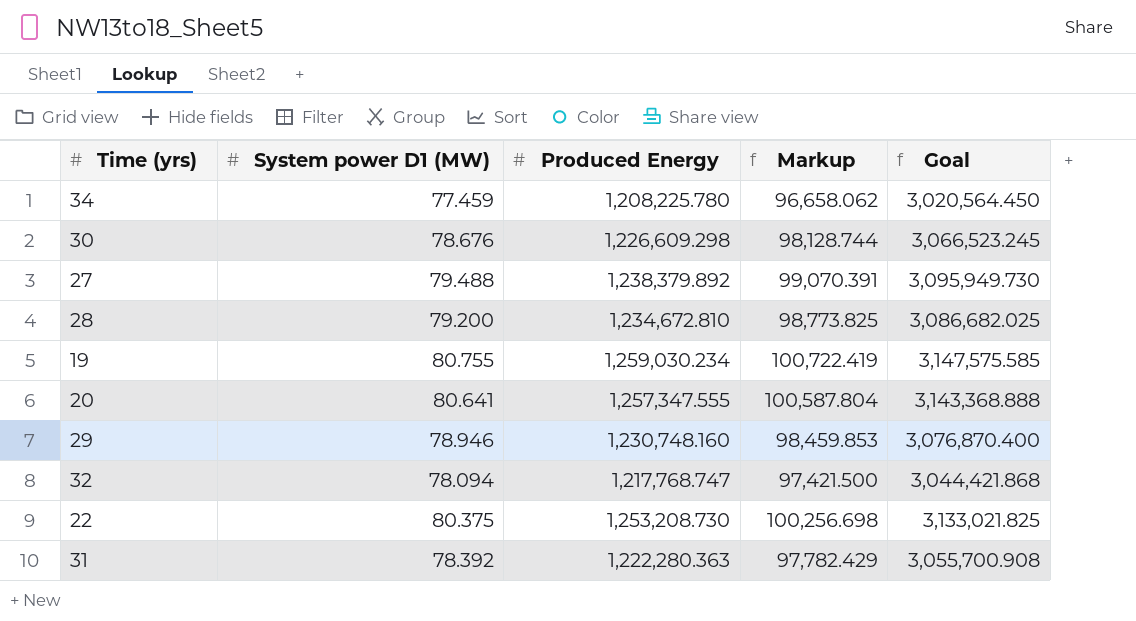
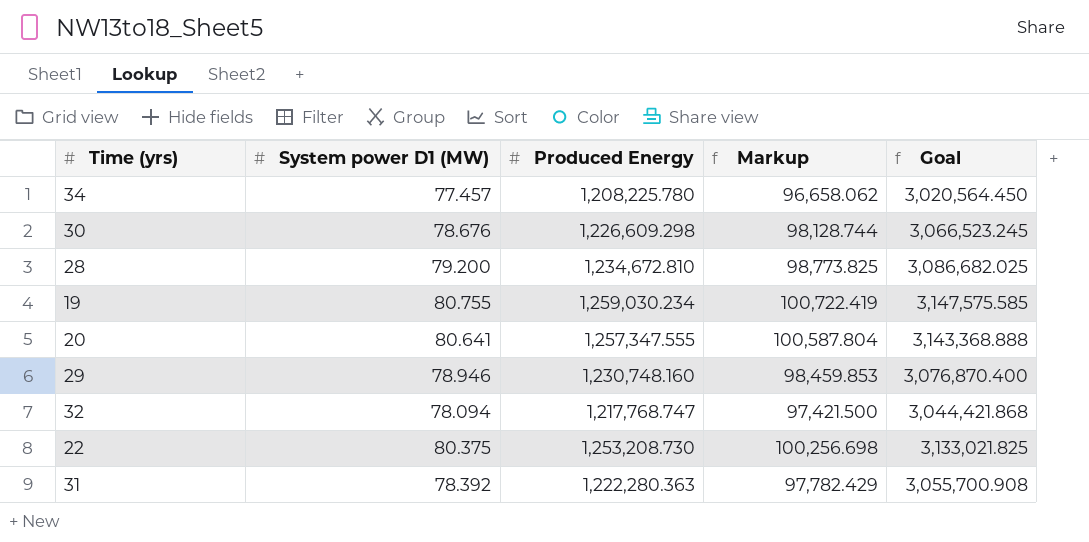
row 27: 79.488 | 1,238,379.892 | 99,070.391 | 3,095,949.730 -> none
34 | System power D1 (MW): 77.459 -> 77.457

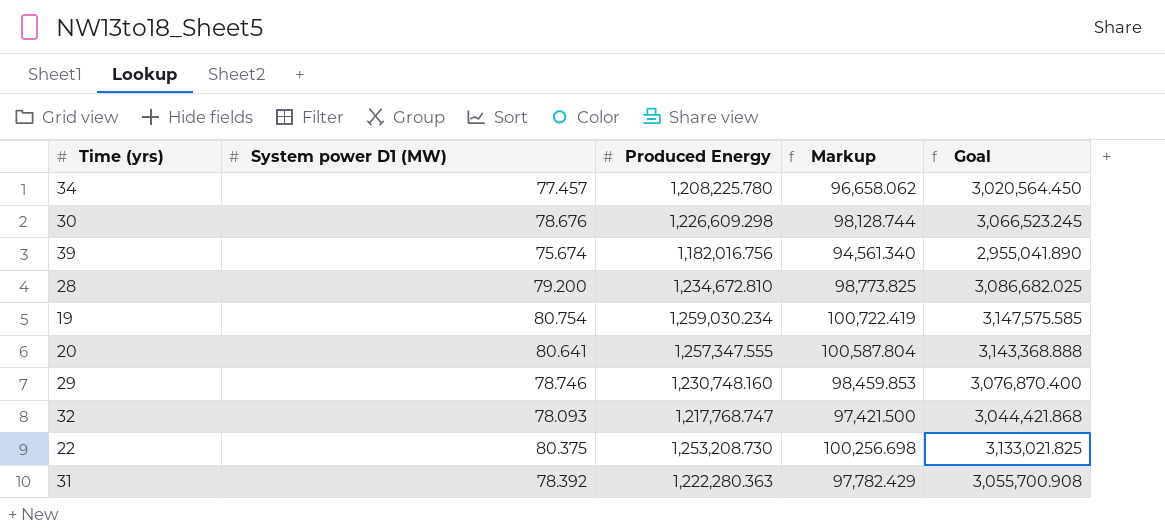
row 39: none -> 75.674 | 1,182,016.756 | 94,561.340 | 2,955,041.890
19 | System power D1 (MW): 80.755 -> 80.754
29 | System power D1 (MW): 78.946 -> 78.746
32 | System power D1 (MW): 78.094 -> 78.093

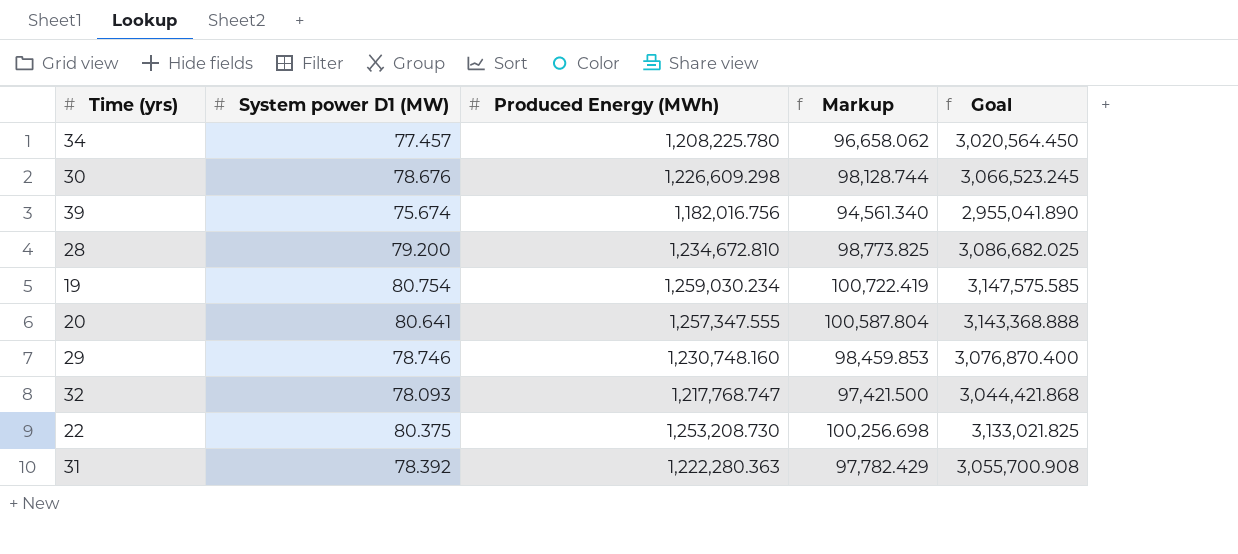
column name: Produced Energy -> Produced Energy (MWh)

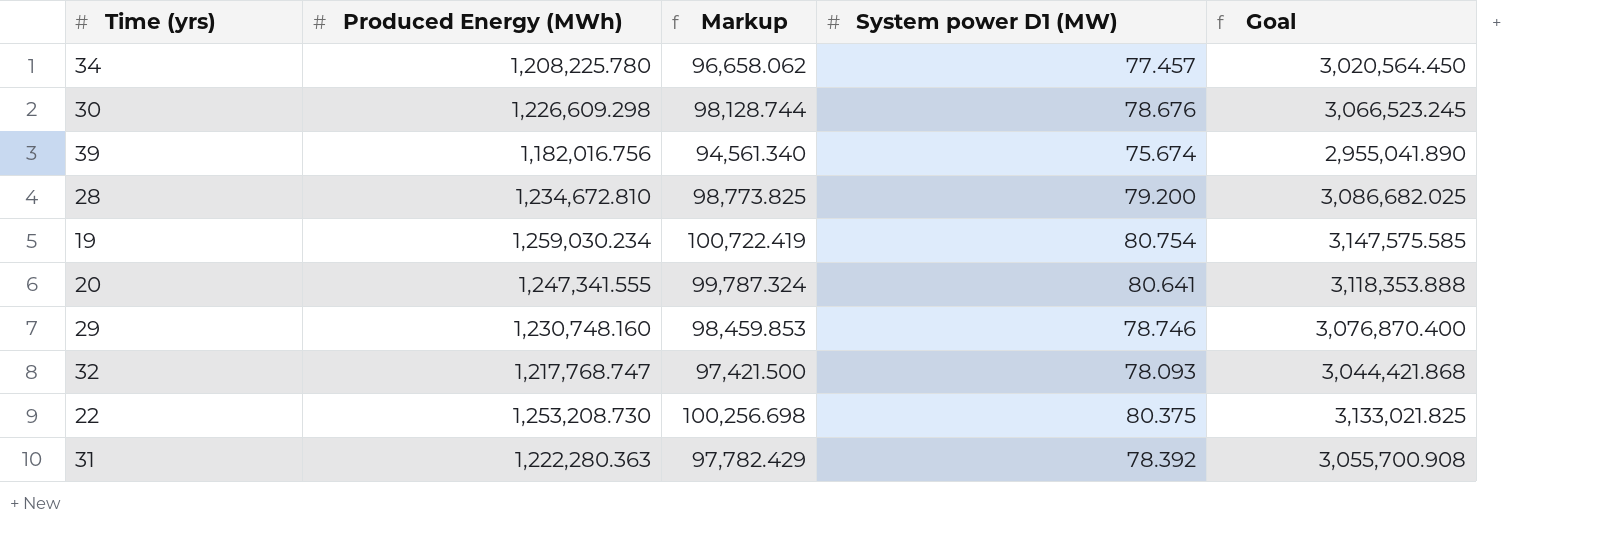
column System power D1 (MW) | position: 2 -> 4
20 | Produced Energy (MWh): 1,257,347.555 -> 1,247,341.555
20 | Markup: 100,587.804 -> 99,787.324
20 | Goal: 3,143,368.888 -> 3,118,353.888

